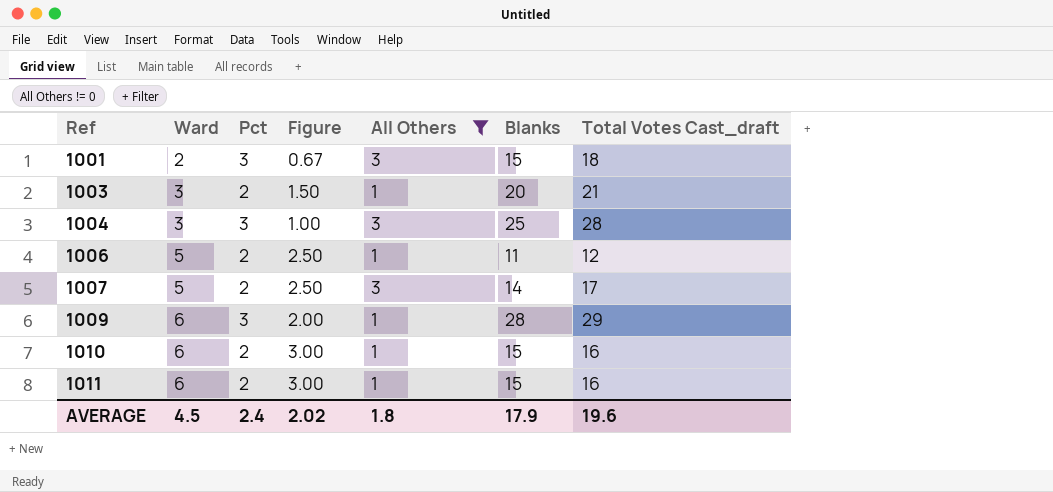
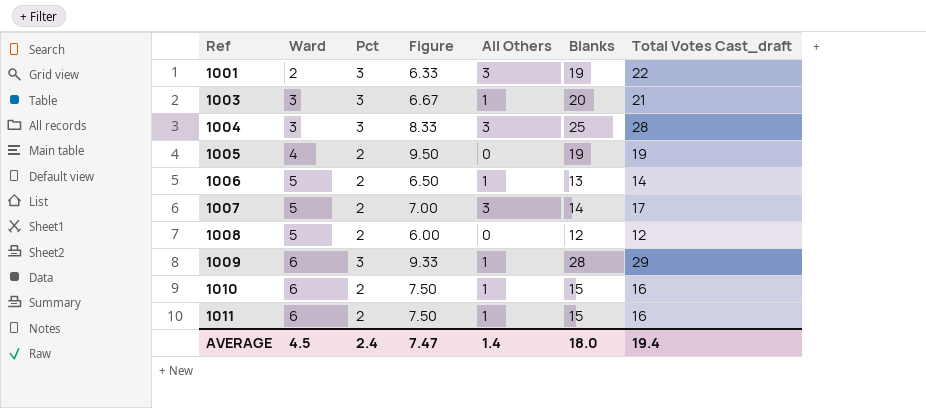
filter: All Others != 0 -> none
column Figure | formula: [Ward] / [Pct] -> [Blanks] / [Pct]
1001 | Blanks: 15 -> 19
1001 | Total Votes Cast_draft: 18 -> 22
1003 | Pct: 2 -> 3
1006 | Blanks: 11 -> 13
1006 | Total Votes Cast_draft: 12 -> 14
AVERAGE | Figure: 2.02 -> 7.47
AVERAGE | All Others: 1.8 -> 1.4
AVERAGE | Blanks: 17.9 -> 18.0
AVERAGE | Total Votes Cast_draft: 19.6 -> 19.4

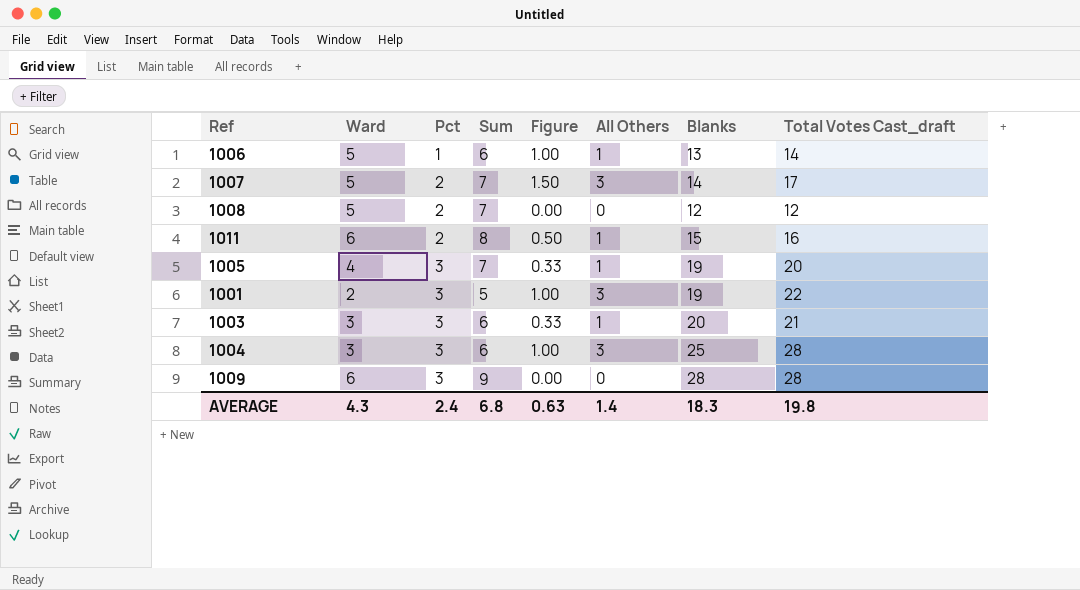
row order: Ref ascending -> Pct ascending
column Sum | formula: none -> [Ward] + [Pct]
column Figure | formula: [Blanks] / [Pct] -> [All Others] / [Pct]
row 1010: 6 | 2 | 7.50 | 1 | 15 | 16 -> none
1006 | Pct: 2 -> 1
1005 | Pct: 2 -> 3
1005 | All Others: 0 -> 1
1005 | Total Votes Cast_draft: 19 -> 20
1009 | All Others: 1 -> 0
1009 | Total Votes Cast_draft: 29 -> 28
AVERAGE | Ward: 4.5 -> 4.3
AVERAGE | Figure: 7.47 -> 0.63
AVERAGE | Blanks: 18.0 -> 18.3
AVERAGE | Total Votes Cast_draft: 19.4 -> 19.8

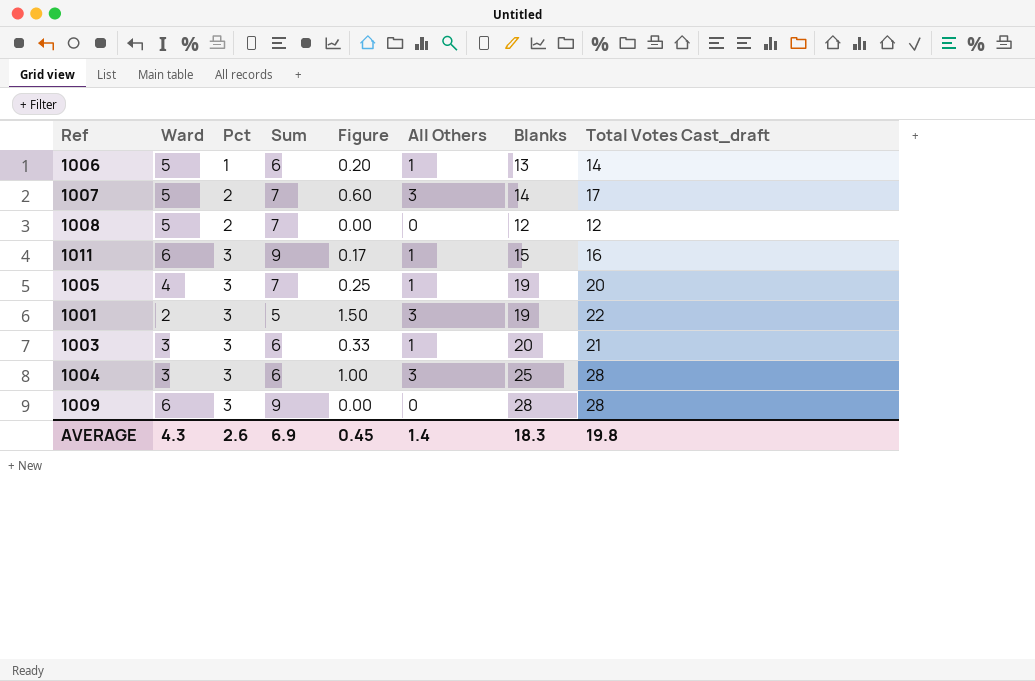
column Figure | formula: [All Others] / [Pct] -> [All Others] / [Ward]
1011 | Pct: 2 -> 3
1011 | Sum: 8 -> 9
AVERAGE | Pct: 2.4 -> 2.6
AVERAGE | Sum: 6.8 -> 6.9
AVERAGE | Figure: 0.63 -> 0.45

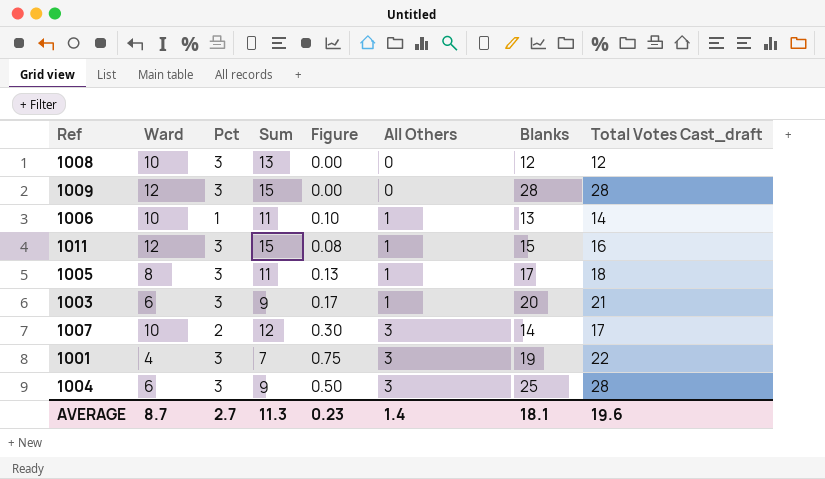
row order: Pct ascending -> All Others ascending
1008 | Ward: 5 -> 10
1008 | Pct: 2 -> 3
1008 | Sum: 7 -> 13
1009 | Ward: 6 -> 12
1009 | Sum: 9 -> 15
1006 | Ward: 5 -> 10
1006 | Sum: 6 -> 11
1006 | Figure: 0.20 -> 0.10
1011 | Ward: 6 -> 12
1011 | Sum: 9 -> 15
1011 | Figure: 0.17 -> 0.08
1005 | Ward: 4 -> 8
1005 | Sum: 7 -> 11
1005 | Figure: 0.25 -> 0.13
1005 | Blanks: 19 -> 17
1005 | Total Votes Cast_draft: 20 -> 18
1003 | Ward: 3 -> 6
1003 | Sum: 6 -> 9
1003 | Figure: 0.33 -> 0.17
1007 | Ward: 5 -> 10
1007 | Sum: 7 -> 12
1007 | Figure: 0.60 -> 0.30
1001 | Ward: 2 -> 4
1001 | Sum: 5 -> 7
1001 | Figure: 1.50 -> 0.75
1004 | Ward: 3 -> 6
1004 | Sum: 6 -> 9
1004 | Figure: 1.00 -> 0.50
AVERAGE | Ward: 4.3 -> 8.7
AVERAGE | Pct: 2.6 -> 2.7
AVERAGE | Sum: 6.9 -> 11.3
AVERAGE | Figure: 0.45 -> 0.23
AVERAGE | Blanks: 18.3 -> 18.1
AVERAGE | Total Votes Cast_draft: 19.8 -> 19.6

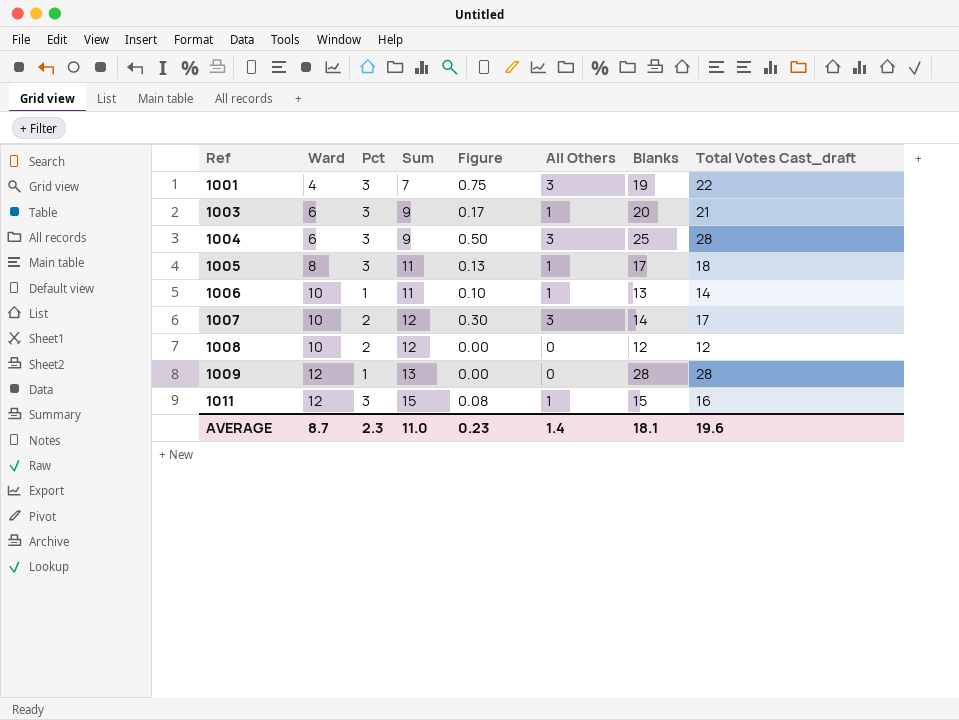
row order: All Others ascending -> Ref ascending
1008 | Pct: 3 -> 2
1008 | Sum: 13 -> 12
1009 | Pct: 3 -> 1
1009 | Sum: 15 -> 13
AVERAGE | Pct: 2.7 -> 2.3
AVERAGE | Sum: 11.3 -> 11.0

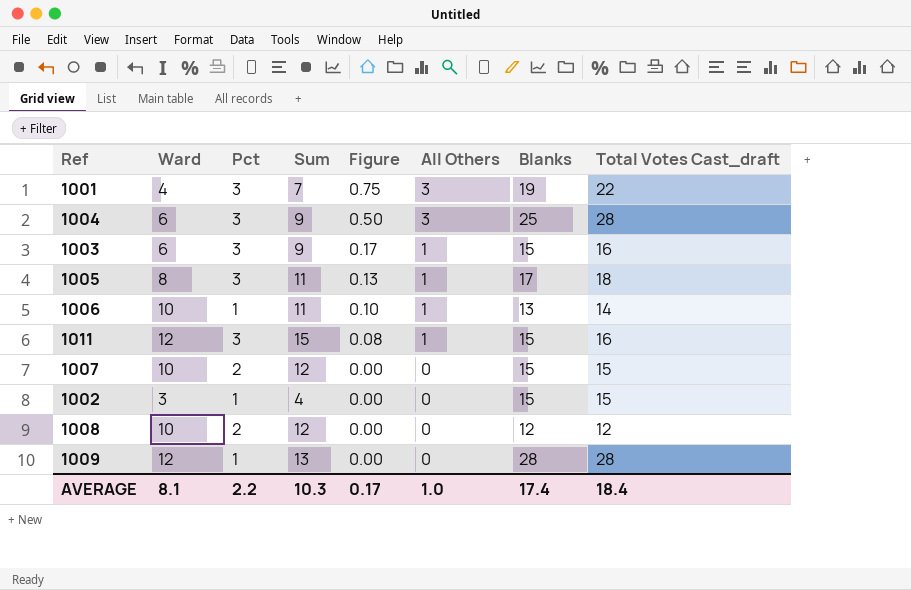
row order: Ref ascending -> Figure descending
1003 | Blanks: 20 -> 15
1003 | Total Votes Cast_draft: 21 -> 16
1007 | Figure: 0.30 -> 0.00
1007 | All Others: 3 -> 0
1007 | Blanks: 14 -> 15
1007 | Total Votes Cast_draft: 17 -> 15
row 1002: none -> 3 | 1 | 4 | 0.00 | 0 | 15 | 15
AVERAGE | Ward: 8.7 -> 8.1
AVERAGE | Pct: 2.3 -> 2.2
AVERAGE | Sum: 11.0 -> 10.3
AVERAGE | Figure: 0.23 -> 0.17
AVERAGE | All Others: 1.4 -> 1.0
AVERAGE | Blanks: 18.1 -> 17.4
AVERAGE | Total Votes Cast_draft: 19.6 -> 18.4

